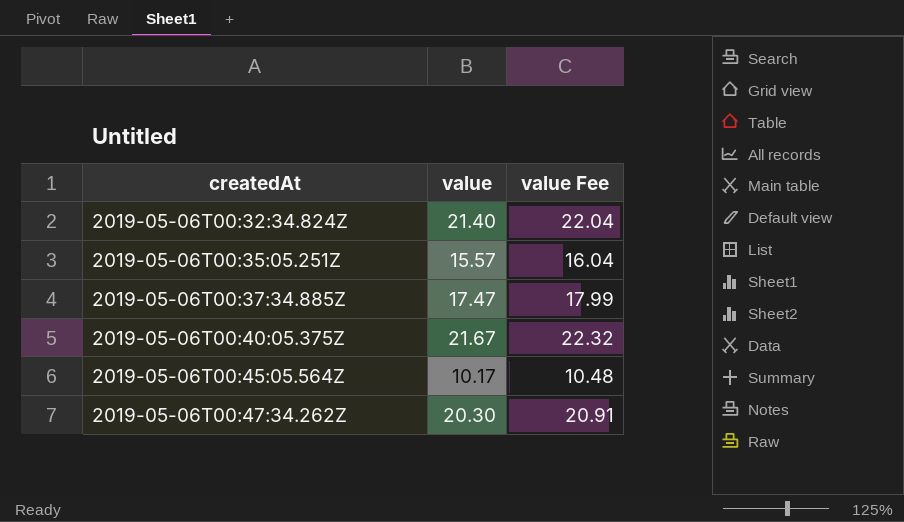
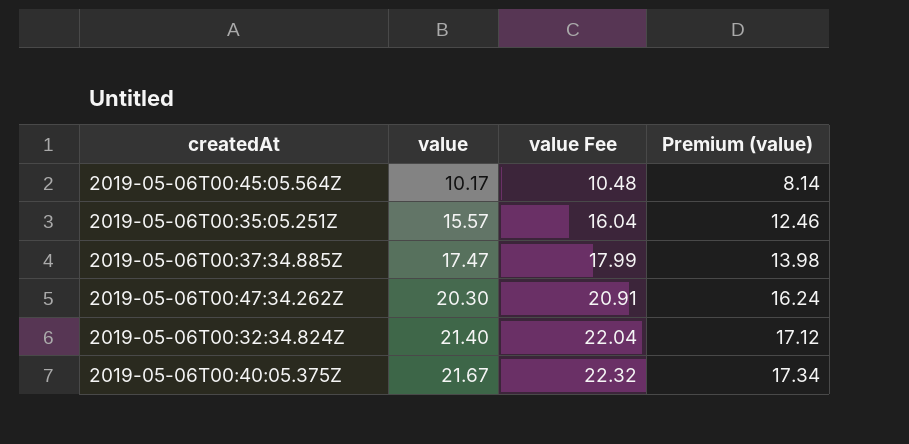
row order: createdAt ascending -> value ascending
column Premium (value) | formula: none -> [value] * 0.8

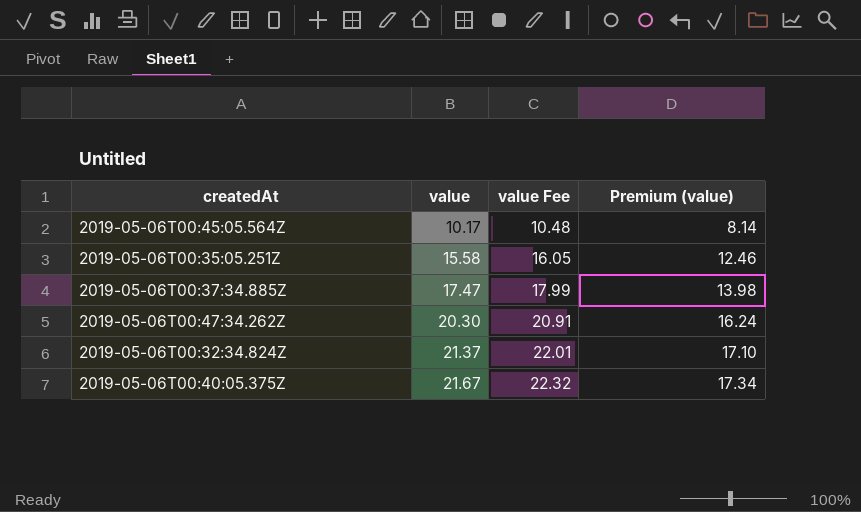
2019-05-06T00:35:05.251Z | value: 15.57 -> 15.58
2019-05-06T00:35:05.251Z | value Fee: 16.04 -> 16.05
2019-05-06T00:32:34.824Z | value: 21.40 -> 21.37
2019-05-06T00:32:34.824Z | value Fee: 22.04 -> 22.01
2019-05-06T00:32:34.824Z | Premium (value): 17.12 -> 17.10

